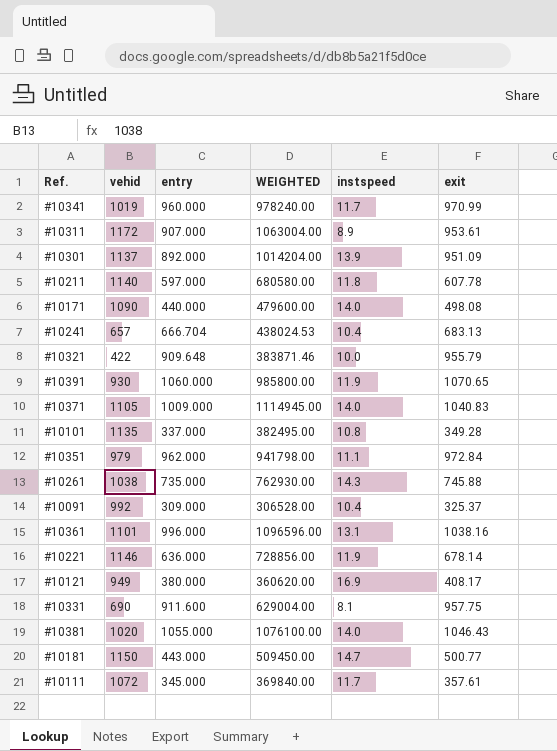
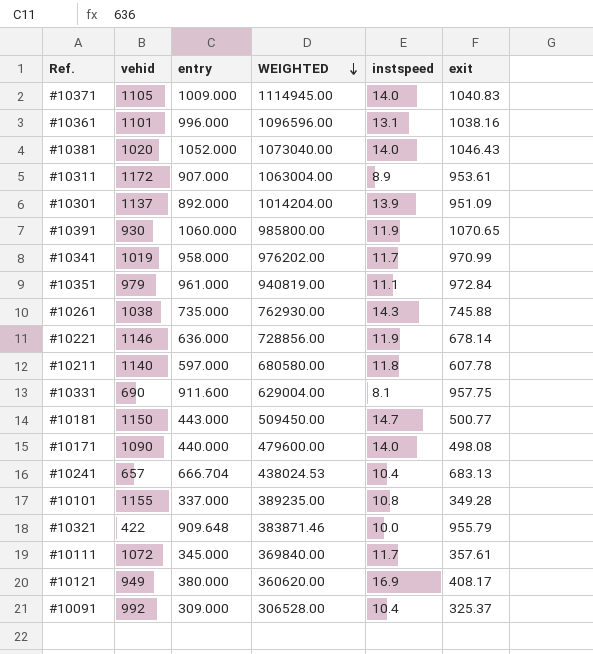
row order: none -> WEIGHTED descending
#10381 | entry: 1055.000 -> 1052.000
#10381 | WEIGHTED: 1076100.00 -> 1073040.00
#10341 | entry: 960.000 -> 958.000
#10341 | WEIGHTED: 978240.00 -> 976202.00
#10351 | entry: 962.000 -> 961.000
#10351 | WEIGHTED: 941798.00 -> 940819.00
#10101 | vehid: 1135 -> 1155
#10101 | WEIGHTED: 382495.00 -> 389235.00

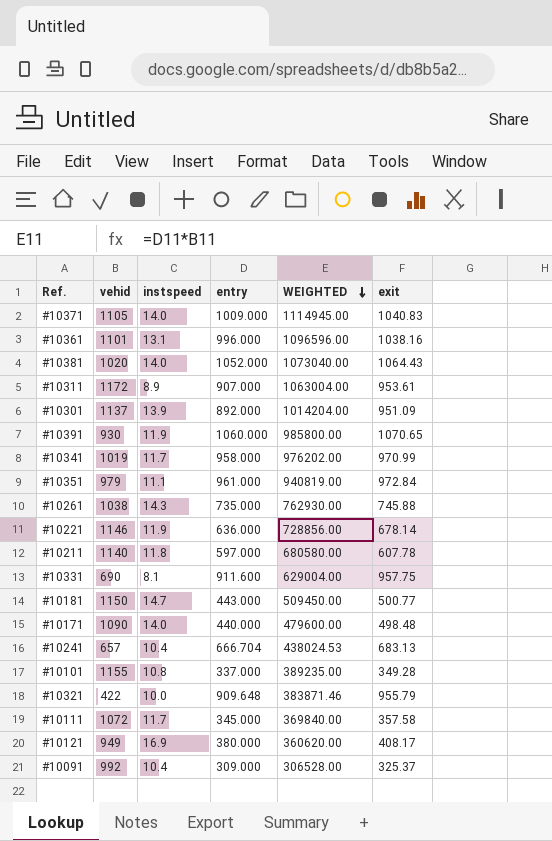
column instspeed | position: 5 -> 3
#10381 | exit: 1046.43 -> 1064.43
#10171 | exit: 498.08 -> 498.48
#10111 | exit: 357.61 -> 357.58

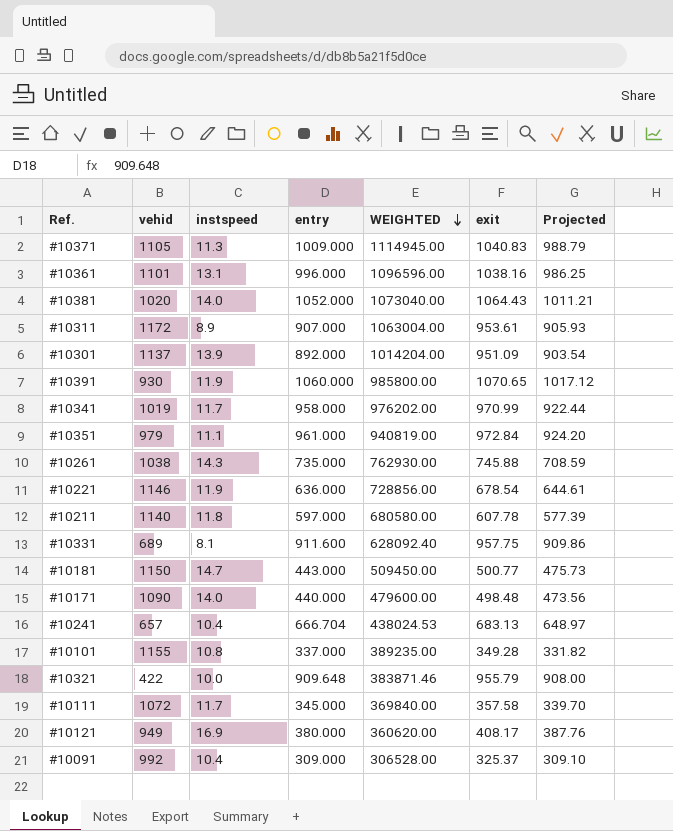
column Projected | formula: none -> [exit] * 0.95
#10371 | instspeed: 14.0 -> 11.3
#10221 | exit: 678.14 -> 678.54
#10331 | vehid: 690 -> 689
#10331 | WEIGHTED: 629004.00 -> 628092.40

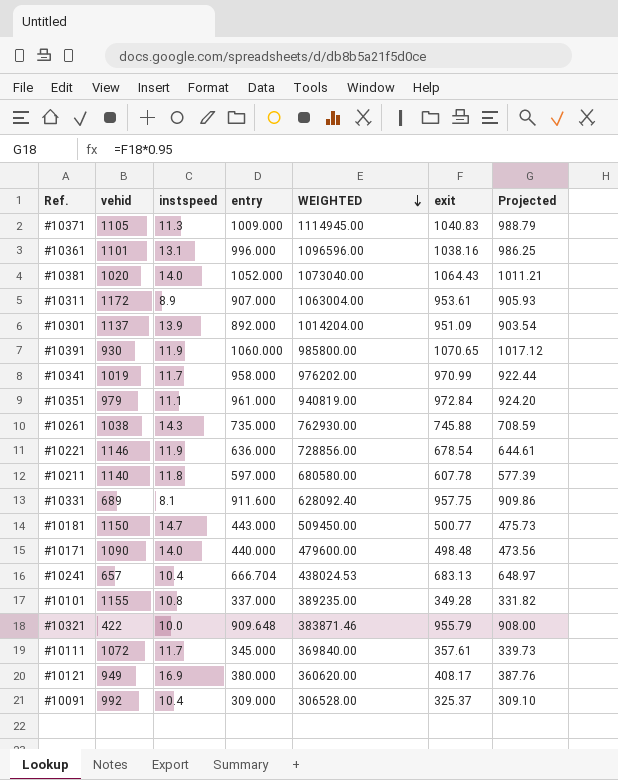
#10111 | exit: 357.58 -> 357.61
#10111 | Projected: 339.70 -> 339.73

